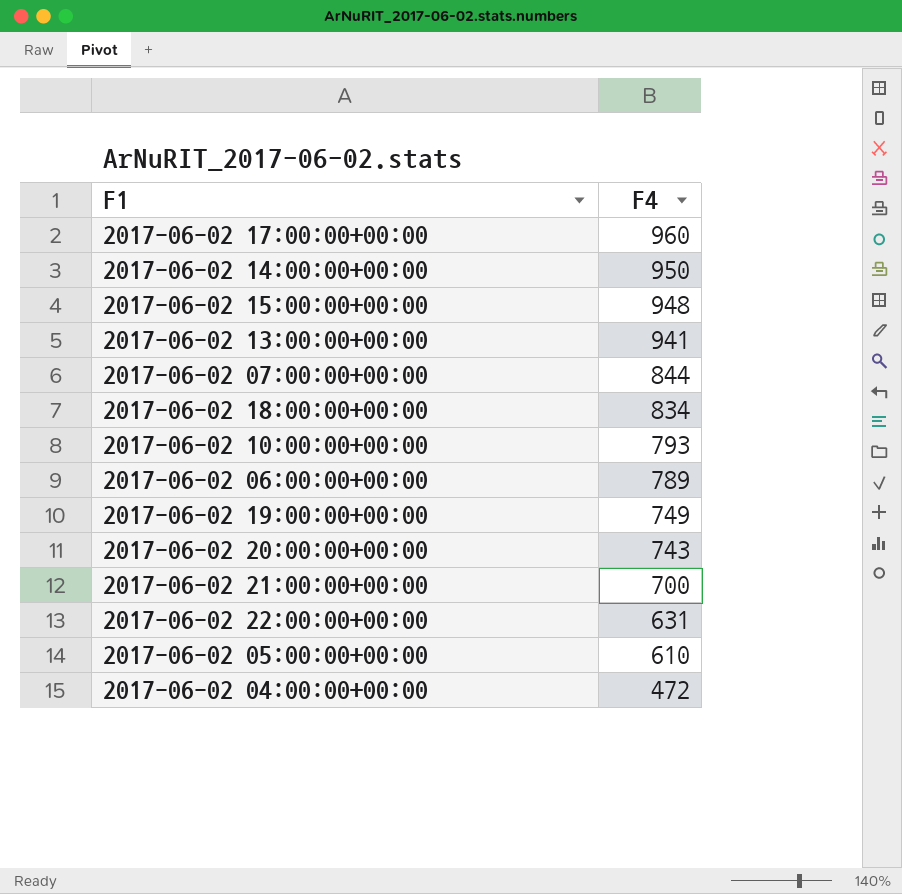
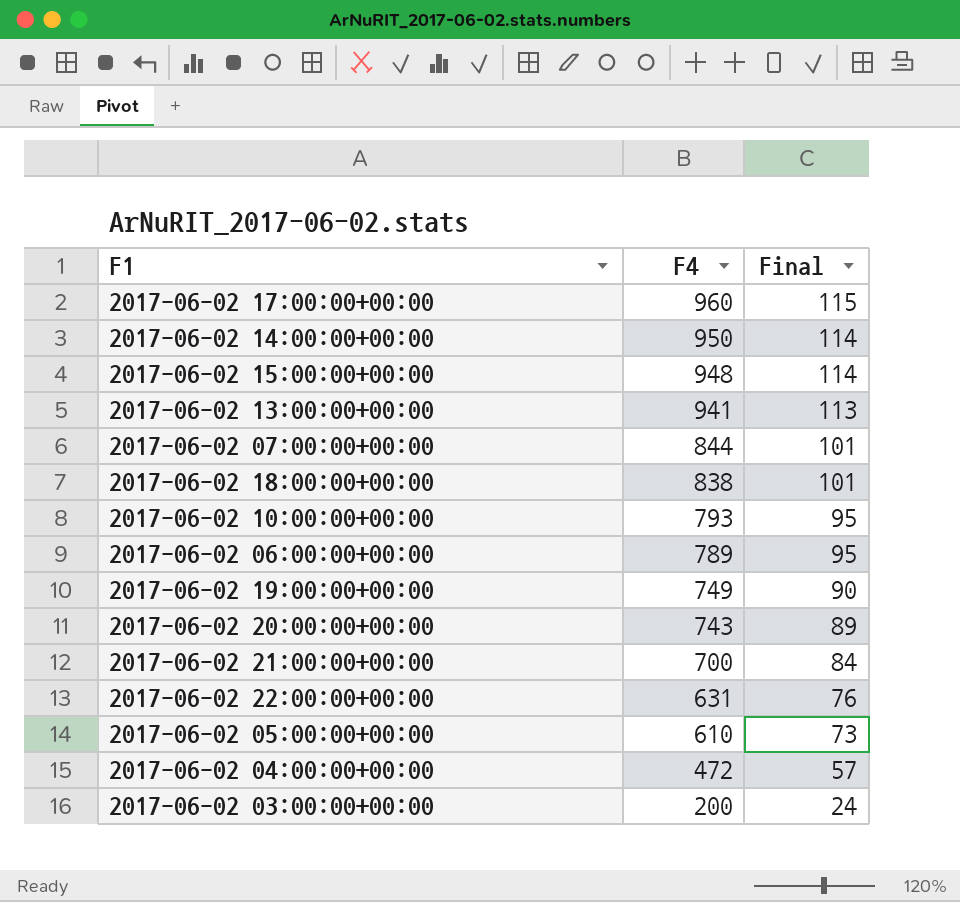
column Final | formula: none -> [F4] * 0.12
2017-06-02 18:00:00+00:00 | F4: 834 -> 838
row 2017-06-02 03:00:00+00:00: none -> 200 | 24

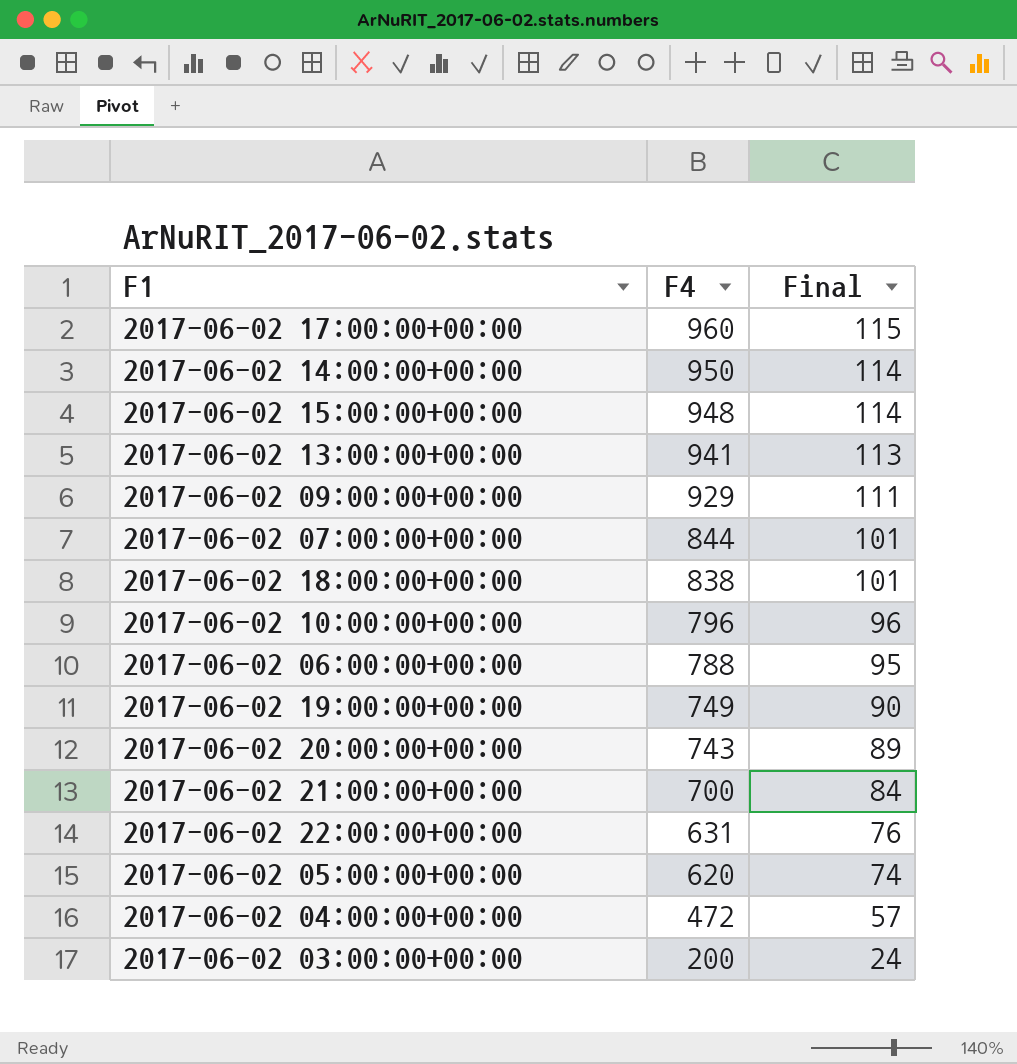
row 2017-06-02 09:00:00+00:00: none -> 929 | 111
2017-06-02 10:00:00+00:00 | F4: 793 -> 796
2017-06-02 10:00:00+00:00 | Final: 95 -> 96
2017-06-02 06:00:00+00:00 | F4: 789 -> 788
2017-06-02 05:00:00+00:00 | F4: 610 -> 620
2017-06-02 05:00:00+00:00 | Final: 73 -> 74

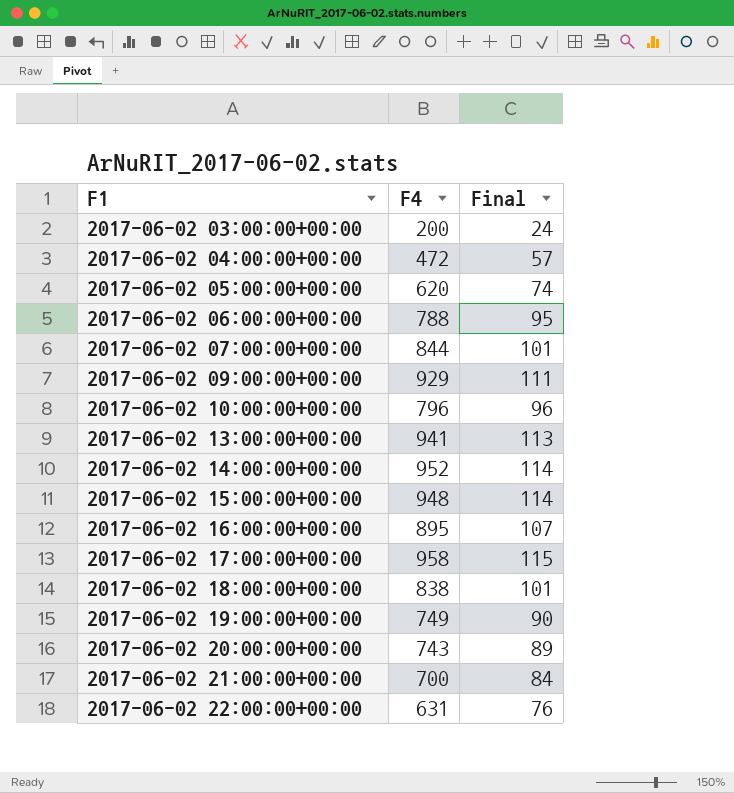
row order: F4 descending -> F1 ascending
2017-06-02 14:00:00+00:00 | F4: 950 -> 952
row 2017-06-02 16:00:00+00:00: none -> 895 | 107
2017-06-02 17:00:00+00:00 | F4: 960 -> 958

